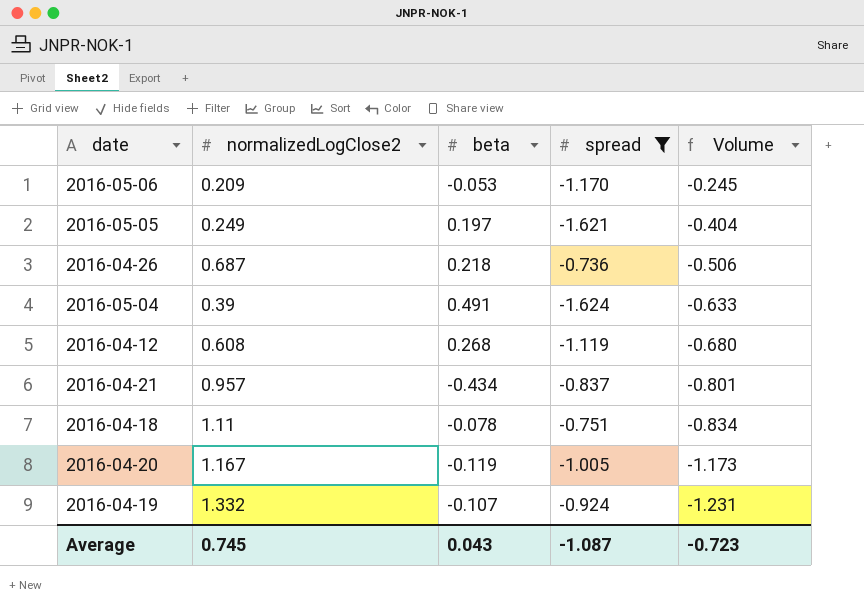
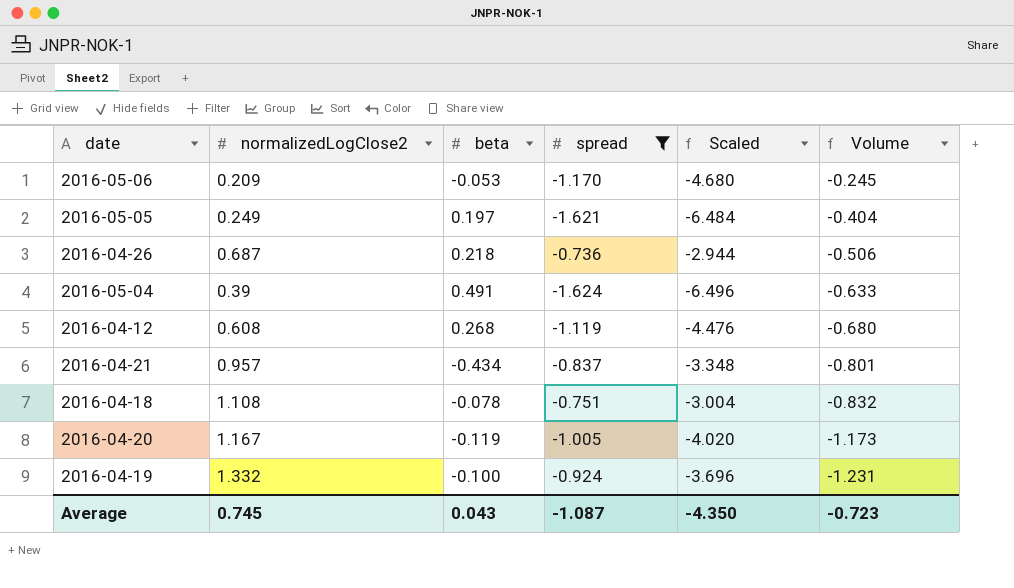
column Scaled | formula: none -> [spread] * 4
2016-04-18 | normalizedLogClose2: 1.11 -> 1.108
2016-04-18 | Volume: -0.834 -> -0.832
2016-04-19 | beta: -0.107 -> -0.100

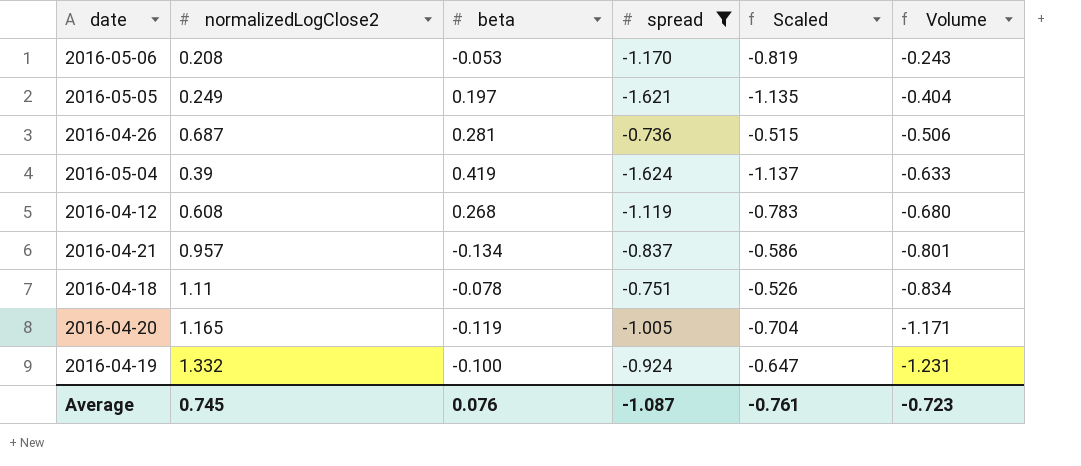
column Scaled | formula: [spread] * 4 -> [spread] * 0.7
2016-05-06 | normalizedLogClose2: 0.209 -> 0.208
2016-05-06 | Volume: -0.245 -> -0.243
2016-04-26 | beta: 0.218 -> 0.281
2016-05-04 | beta: 0.491 -> 0.419
2016-04-21 | beta: -0.434 -> -0.134
2016-04-18 | normalizedLogClose2: 1.108 -> 1.11
2016-04-18 | Volume: -0.832 -> -0.834
2016-04-20 | normalizedLogClose2: 1.167 -> 1.165
2016-04-20 | Volume: -1.173 -> -1.171
Average | beta: 0.043 -> 0.076
Average | Scaled: -4.350 -> -0.761

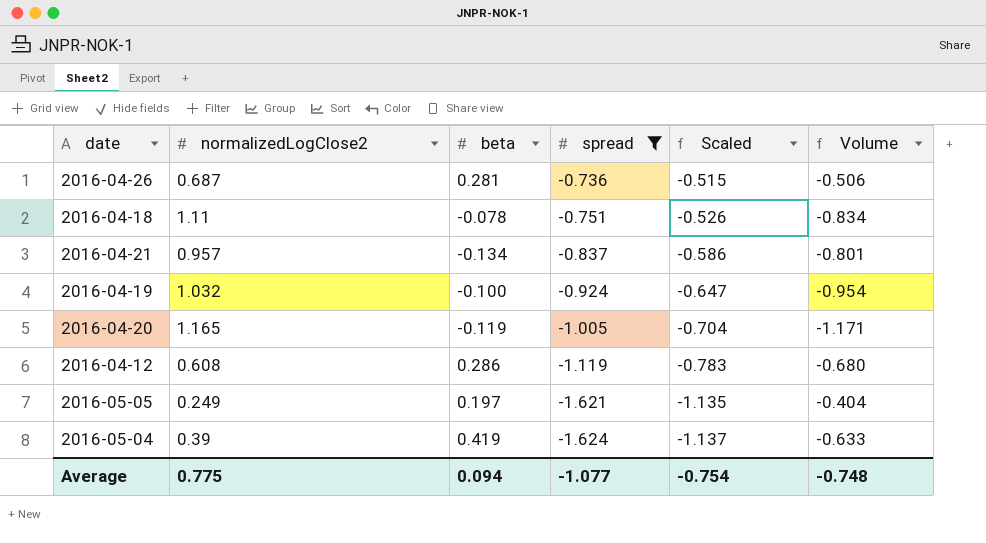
row order: Volume descending -> spread descending
row 2016-05-06: 0.208 | -0.053 | -1.170 | -0.819 | -0.243 -> none
2016-04-19 | normalizedLogClose2: 1.332 -> 1.032
2016-04-19 | Volume: -1.231 -> -0.954
2016-04-12 | beta: 0.268 -> 0.286
Average | normalizedLogClose2: 0.745 -> 0.775
Average | beta: 0.076 -> 0.094
Average | spread: -1.087 -> -1.077
Average | Scaled: -0.761 -> -0.754
Average | Volume: -0.723 -> -0.748

